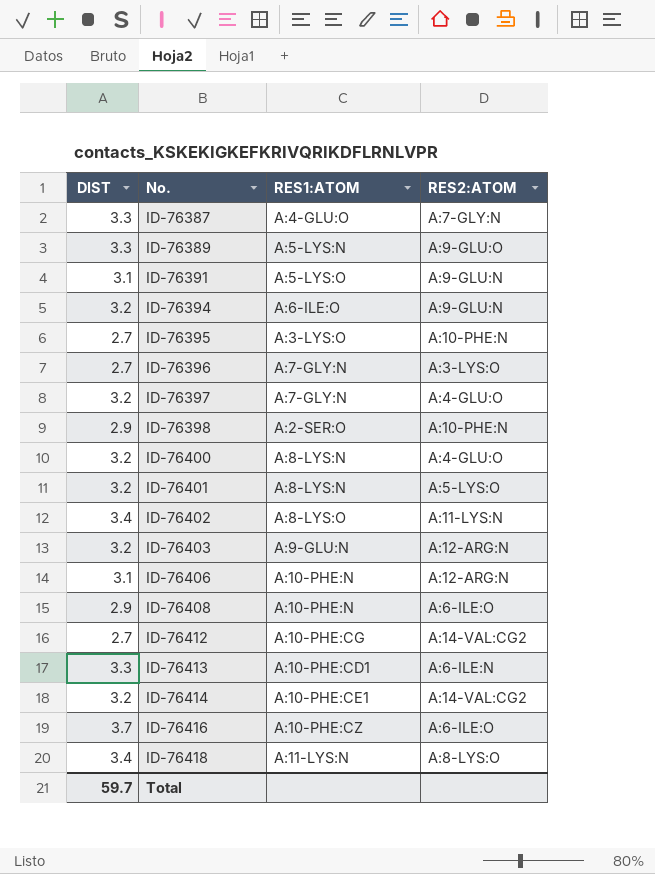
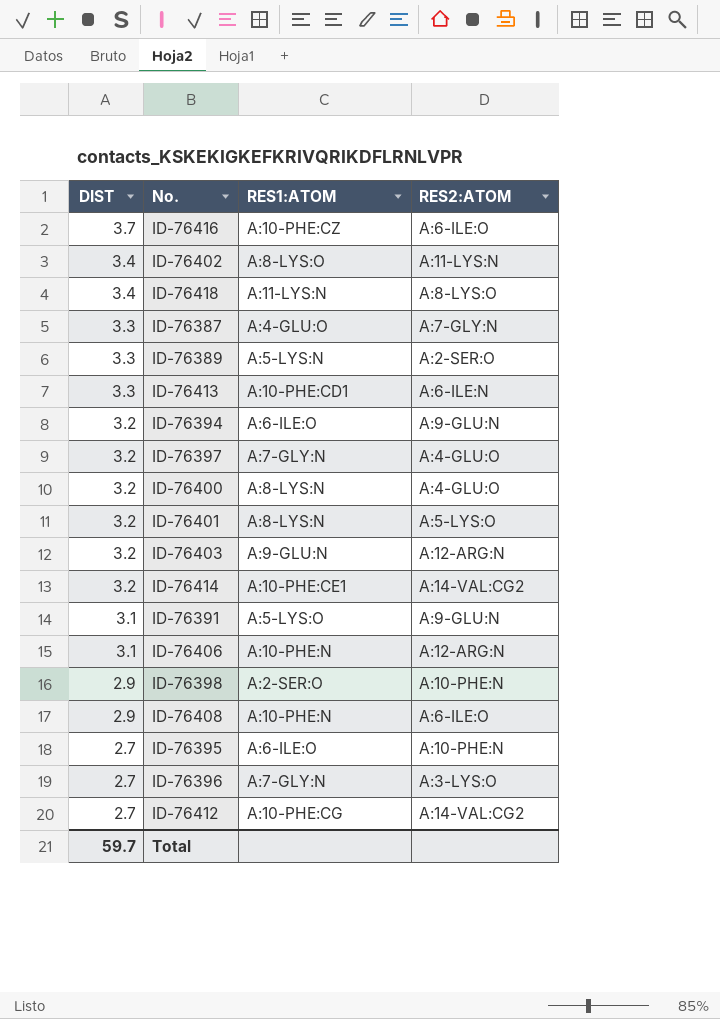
row order: No. ascending -> DIST descending
ID-76389 | RES2:ATOM: A:9-GLU:O -> A:2-SER:O
ID-76395 | RES1:ATOM: A:3-LYS:O -> A:6-ILE:O

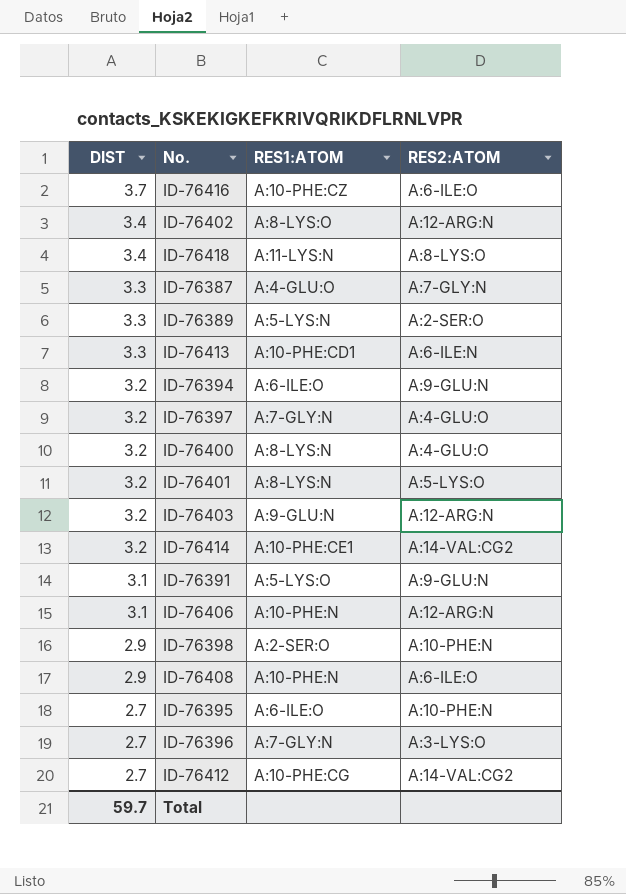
ID-76402 | RES2:ATOM: A:11-LYS:N -> A:12-ARG:N

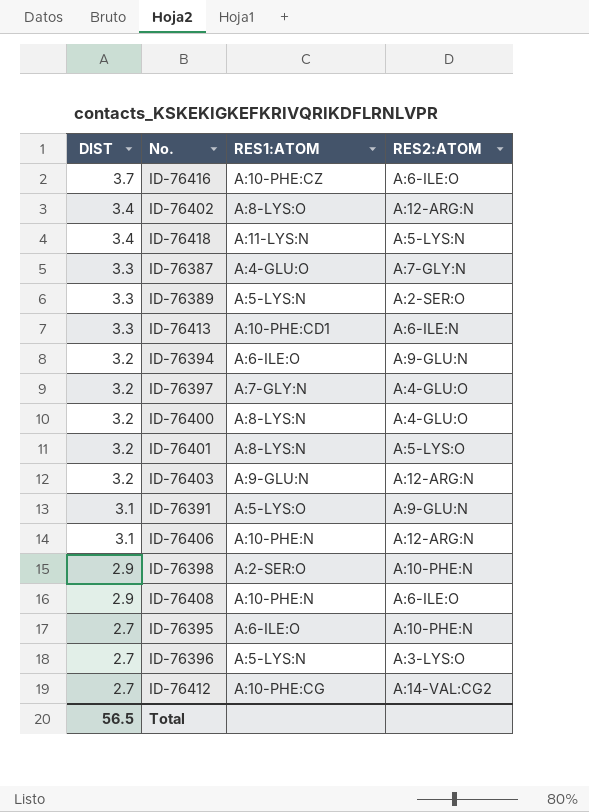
row ID-76414: 3.2 | A:10-PHE:CE1 | A:14-VAL:CG2 -> none
ID-76418 | RES2:ATOM: A:8-LYS:O -> A:5-LYS:N
ID-76396 | RES1:ATOM: A:7-GLY:N -> A:5-LYS:N
Total | DIST: 59.7 -> 56.5

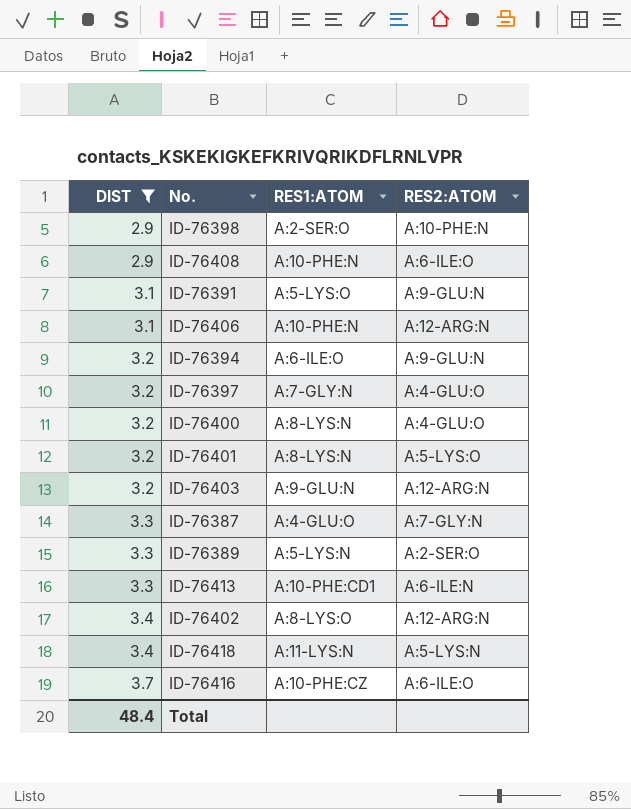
filter: none -> DIST != 2.7
row order: DIST descending -> DIST ascending
Total | DIST: 56.5 -> 48.4

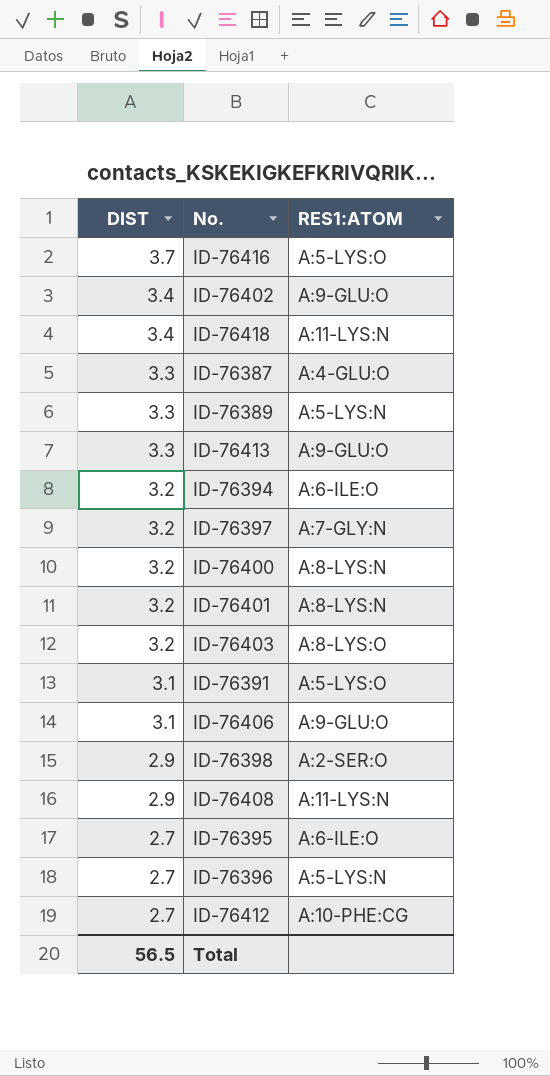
filter: DIST != 2.7 -> none
row order: DIST ascending -> DIST descending
column RES2:ATOM | position: 4 -> none
ID-76416 | RES1:ATOM: A:10-PHE:CZ -> A:5-LYS:O
ID-76402 | RES1:ATOM: A:8-LYS:O -> A:9-GLU:O
ID-76413 | RES1:ATOM: A:10-PHE:CD1 -> A:9-GLU:O
ID-76403 | RES1:ATOM: A:9-GLU:N -> A:8-LYS:O
ID-76406 | RES1:ATOM: A:10-PHE:N -> A:9-GLU:O
ID-76408 | RES1:ATOM: A:10-PHE:N -> A:11-LYS:N
Total | DIST: 48.4 -> 56.5

